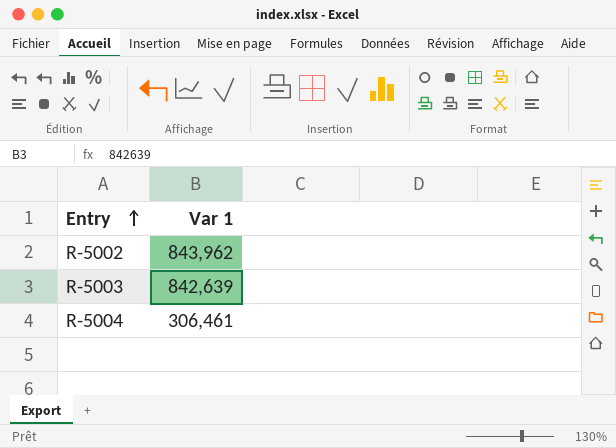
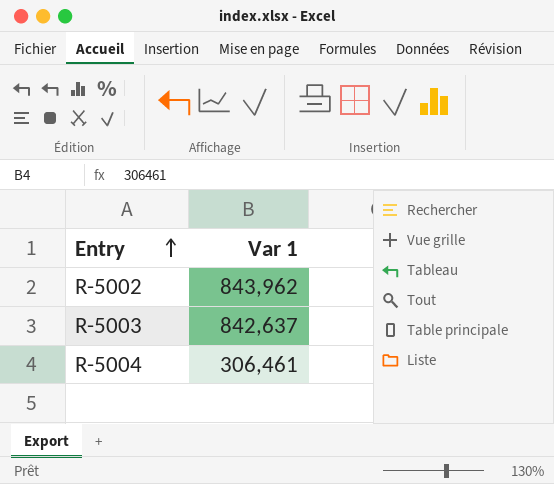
R-5003 | Var 1: 842,639 -> 842,637

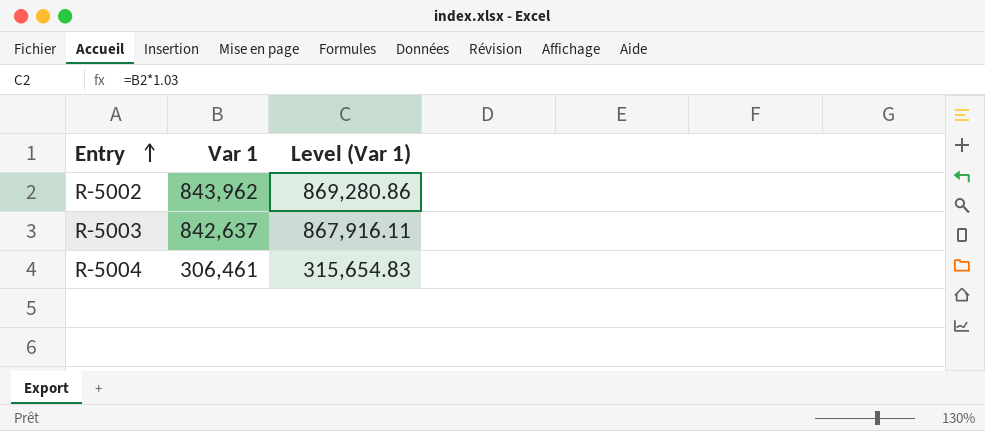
column Level (Var 1) | formula: none -> [Var 1] * 1.03

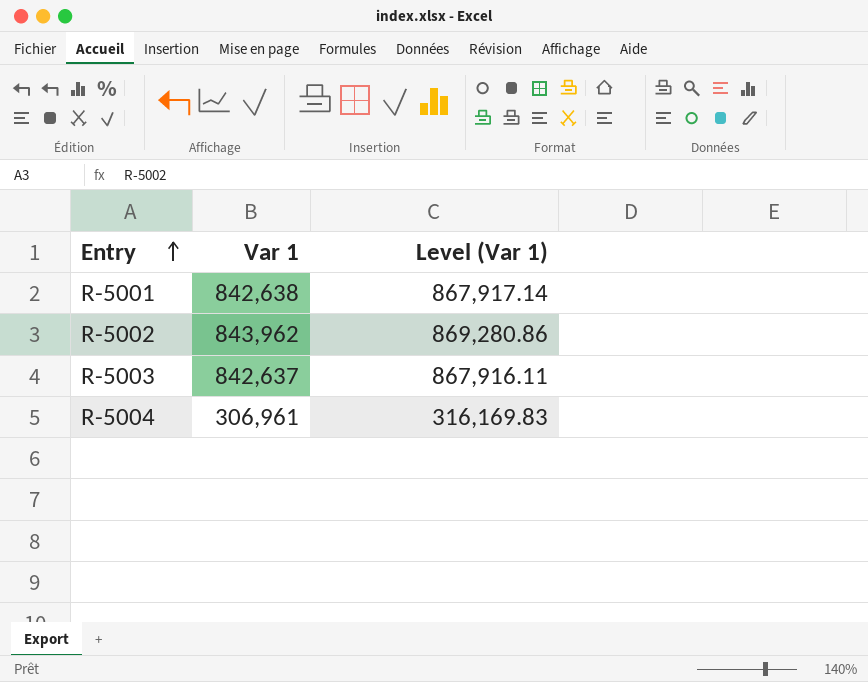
row R-5001: none -> 842,638 | 867,917.14
R-5004 | Var 1: 306,461 -> 306,961
R-5004 | Level (Var 1): 315,654.83 -> 316,169.83

